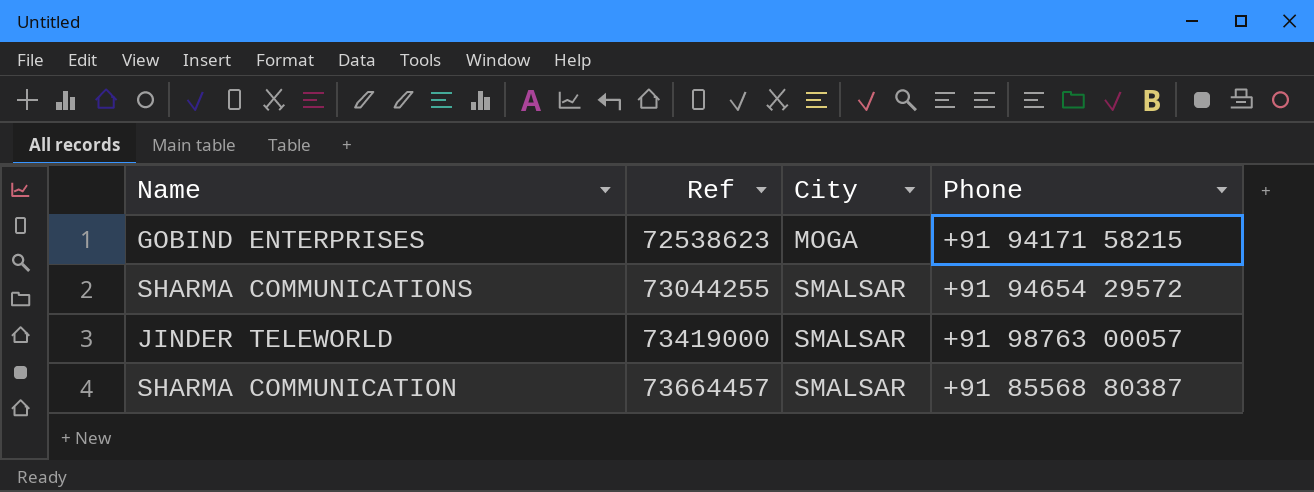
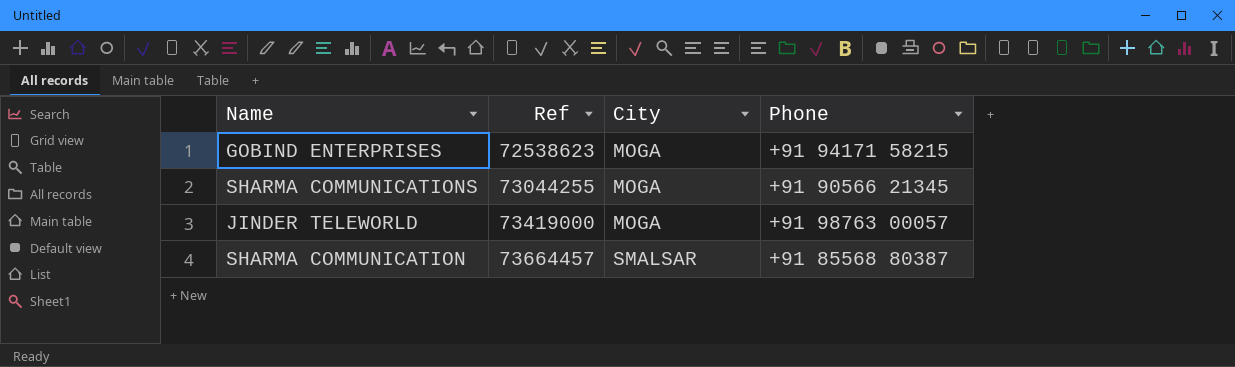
SHARMA COMMUNICATIONS | City: SMALSAR -> MOGA
SHARMA COMMUNICATIONS | Phone: +91 94654 29572 -> +91 90566 21345
JINDER TELEWORLD | City: SMALSAR -> MOGA

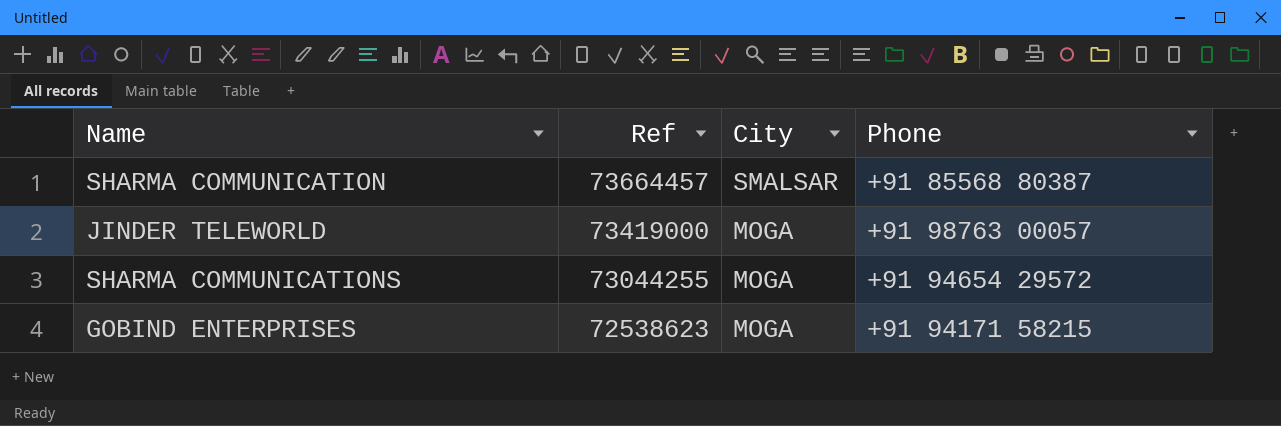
row order: Ref ascending -> Ref descending
SHARMA COMMUNICATIONS | Phone: +91 90566 21345 -> +91 94654 29572

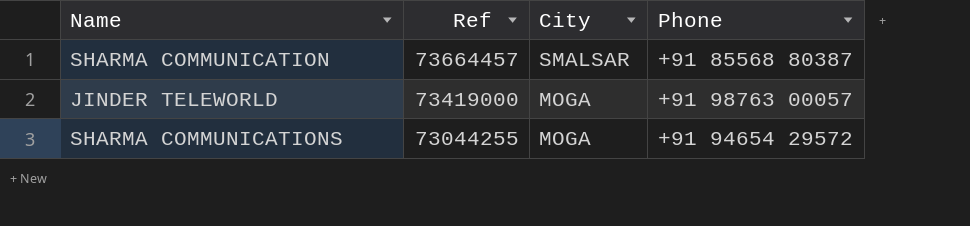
row GOBIND ENTERPRISES: 72538623 | MOGA | +91 94171 58215 -> none

